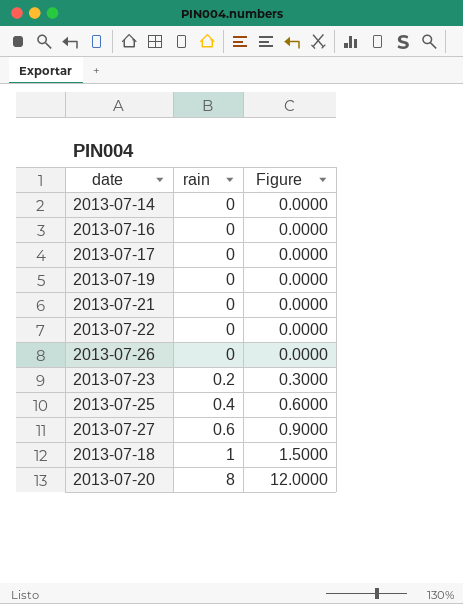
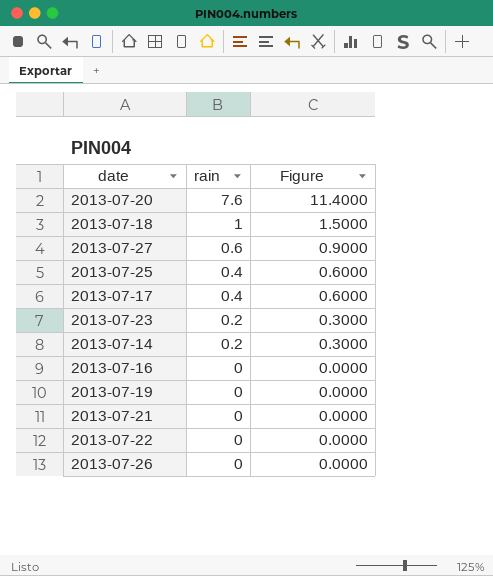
row order: rain ascending -> rain descending
2013-07-20 | rain: 8 -> 7.6
2013-07-20 | Figure: 12.0000 -> 11.4000
2013-07-17 | rain: 0 -> 0.4
2013-07-17 | Figure: 0.0000 -> 0.6000
2013-07-14 | rain: 0 -> 0.2
2013-07-14 | Figure: 0.0000 -> 0.3000

